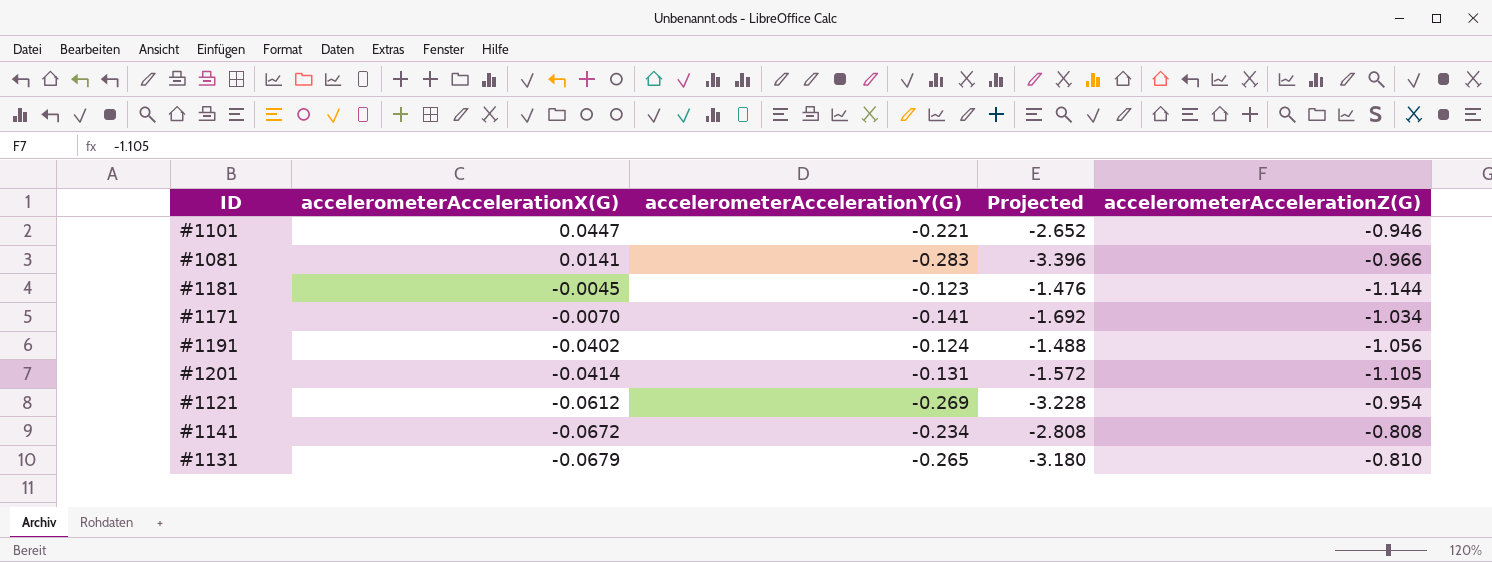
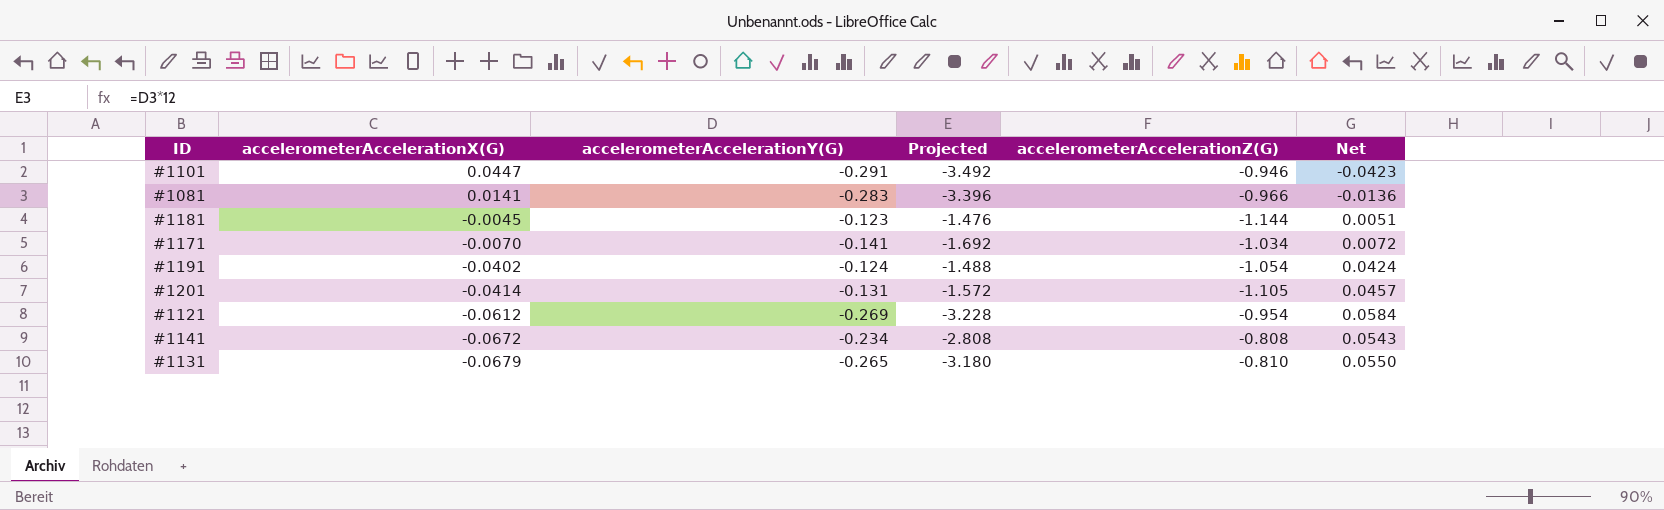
column Net | formula: none -> [accelerometerAccelerationX(G)] * [accelerometerAccelerationZ(G)]
#1101 | accelerometerAccelerationY(G): -0.221 -> -0.291
#1101 | Projected: -2.652 -> -3.492
#1191 | accelerometerAccelerationZ(G): -1.056 -> -1.054

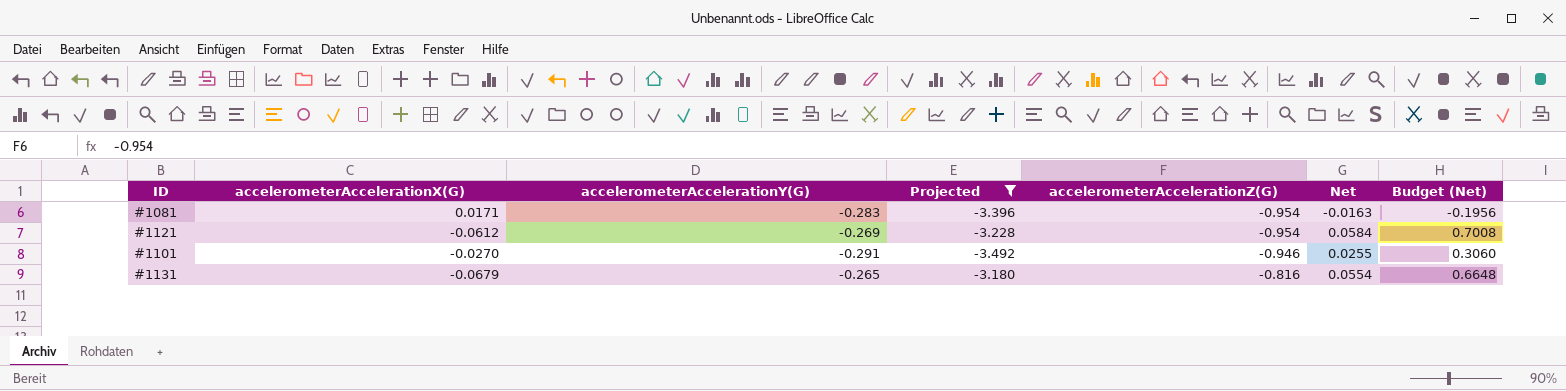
filter: none -> Projected <= -3.180
row order: accelerometerAccelerationX(G) descending -> accelerometerAccelerationZ(G) ascending
column Budget (Net) | formula: none -> [Net] * 12
#1081 | accelerometerAccelerationX(G): 0.0141 -> 0.0171
#1081 | accelerometerAccelerationZ(G): -0.966 -> -0.954
#1081 | Net: -0.0136 -> -0.0163
#1101 | accelerometerAccelerationX(G): 0.0447 -> -0.0270
#1101 | Net: -0.0423 -> 0.0255
#1131 | accelerometerAccelerationZ(G): -0.810 -> -0.816
#1131 | Net: 0.0550 -> 0.0554

